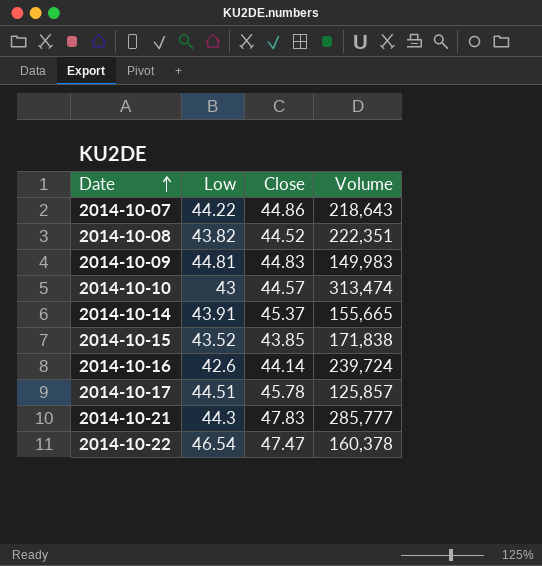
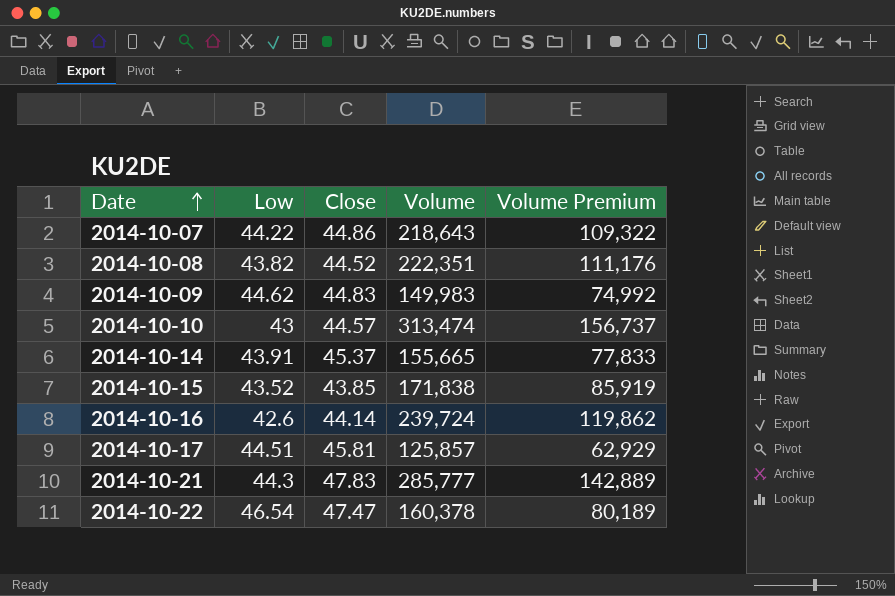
column Volume Premium | formula: none -> [Volume] * 0.5
2014-10-09 | Low: 44.81 -> 44.62
2014-10-17 | Close: 45.78 -> 45.81

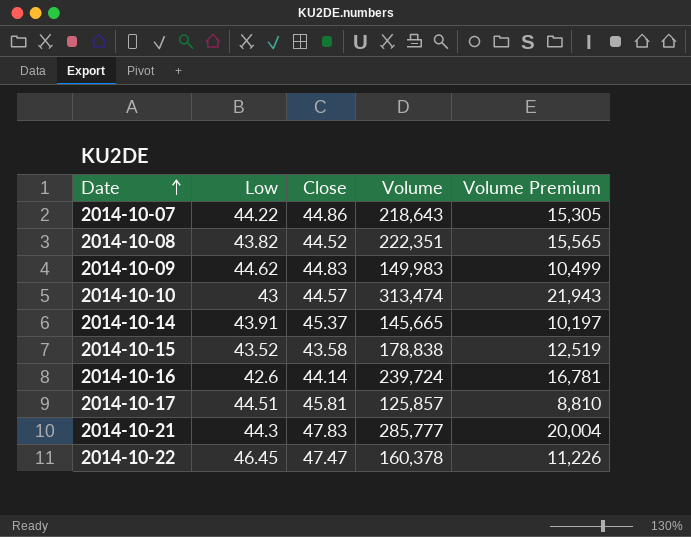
column Volume Premium | formula: [Volume] * 0.5 -> [Volume] * 0.07
2014-10-14 | Volume: 155,665 -> 145,665
2014-10-15 | Close: 43.85 -> 43.58
2014-10-15 | Volume: 171,838 -> 178,838
2014-10-22 | Low: 46.54 -> 46.45

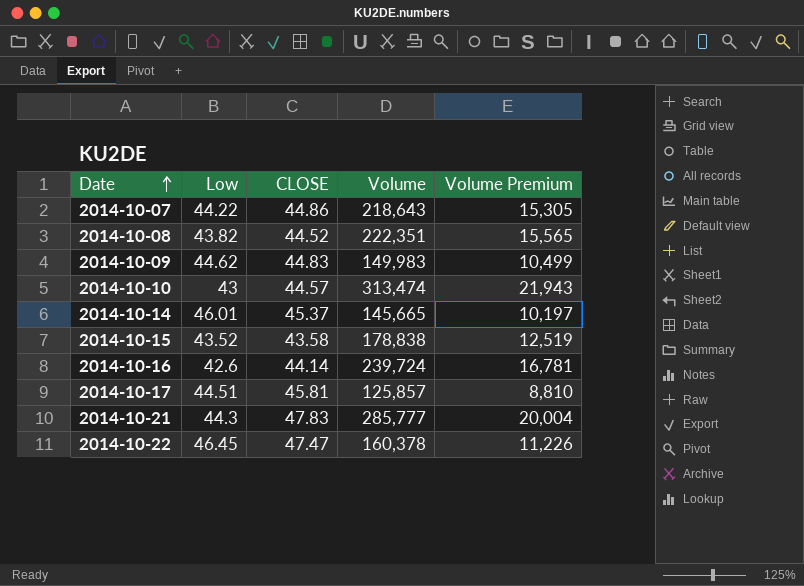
column name: Close -> CLOSE
2014-10-14 | Low: 43.91 -> 46.01

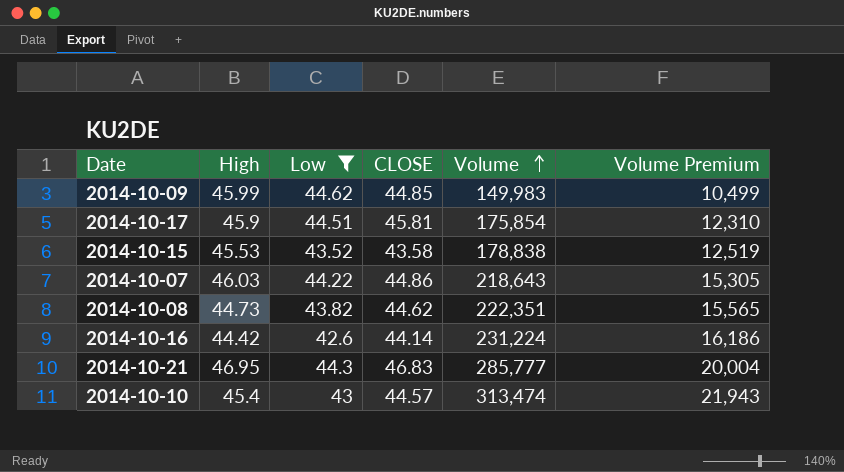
filter: none -> Low <= 44.62
row order: Date ascending -> Volume ascending
column High | position: none -> 2
2014-10-09 | CLOSE: 44.83 -> 44.85
2014-10-17 | Volume: 125,857 -> 175,854
2014-10-17 | Volume Premium: 8,810 -> 12,310
2014-10-08 | CLOSE: 44.52 -> 44.62
2014-10-16 | Volume: 239,724 -> 231,224
2014-10-16 | Volume Premium: 16,781 -> 16,186
2014-10-21 | CLOSE: 47.83 -> 46.83

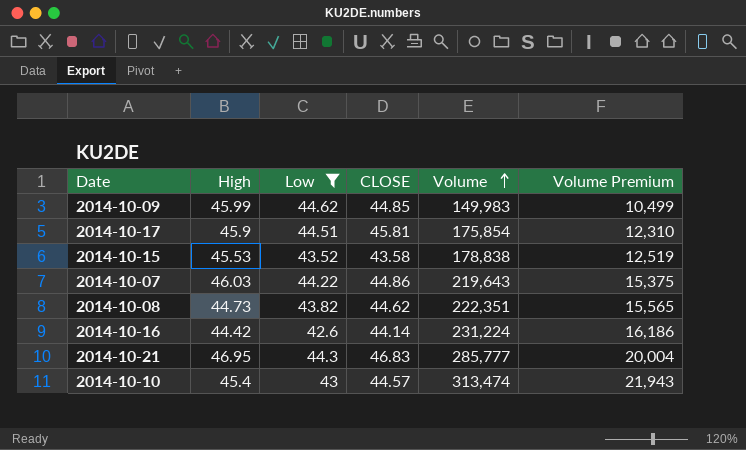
2014-10-07 | Volume: 218,643 -> 219,643
2014-10-07 | Volume Premium: 15,305 -> 15,375

